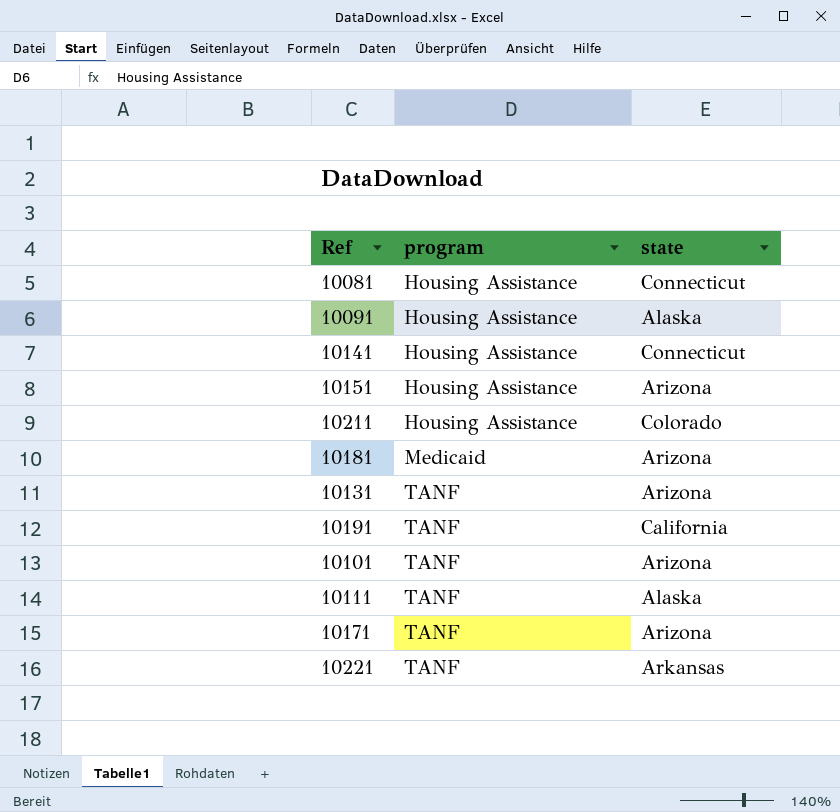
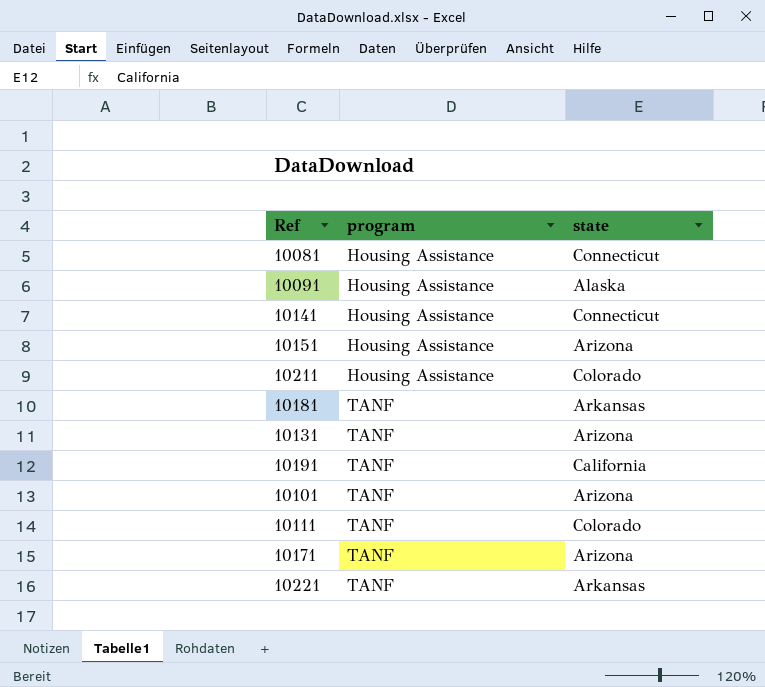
10181 | program: Medicaid -> TANF
10181 | state: Arizona -> Arkansas
10111 | state: Alaska -> Colorado

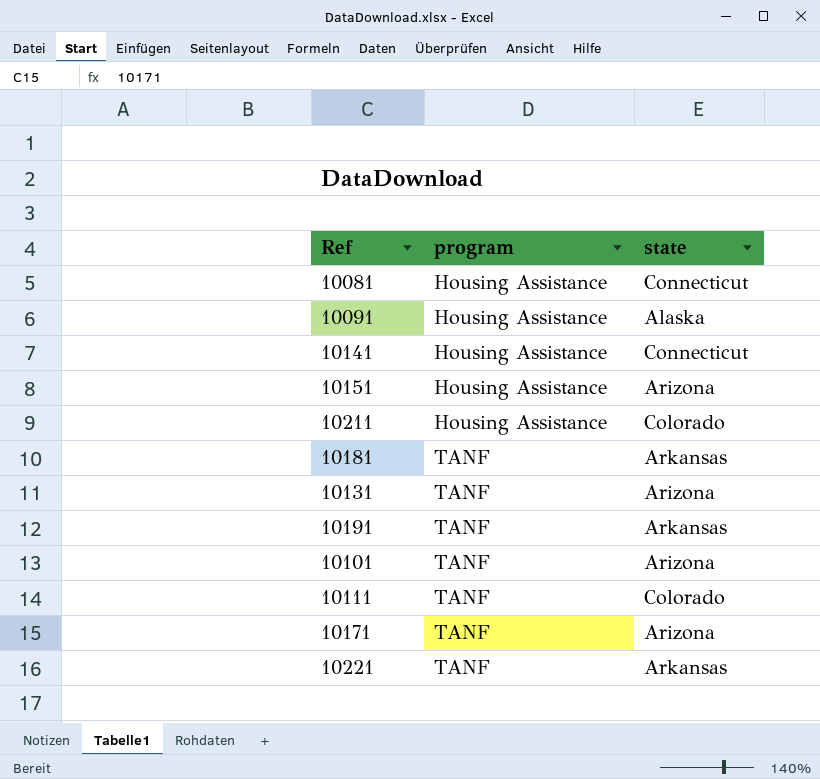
10191 | state: California -> Arkansas

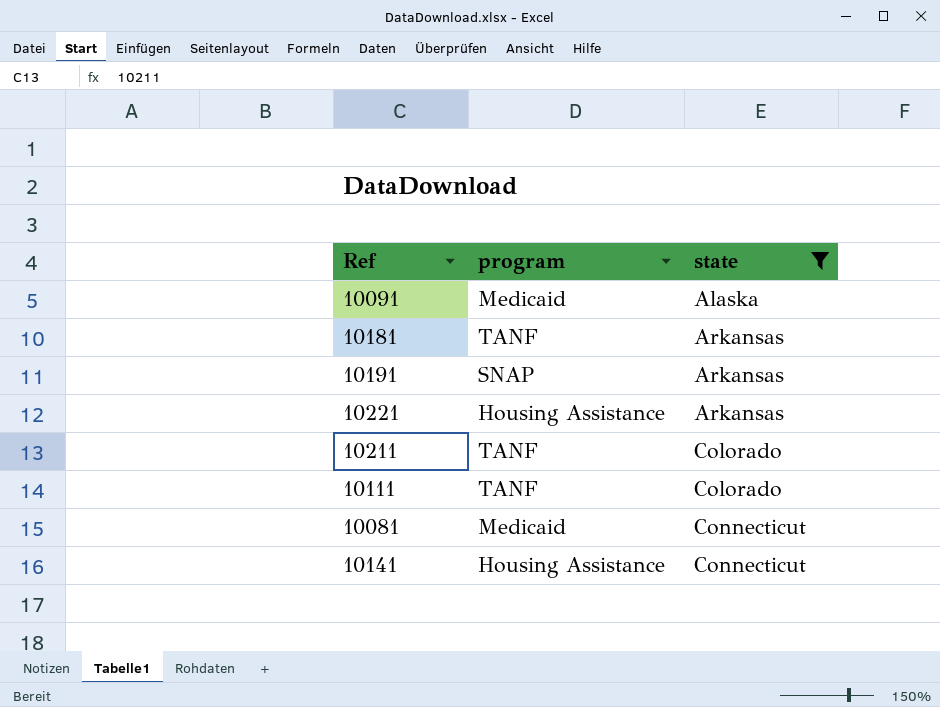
filter: none -> state != Arizona
row order: program ascending -> state ascending
10091 | program: Housing Assistance -> Medicaid
10191 | program: TANF -> SNAP
10221 | program: TANF -> Housing Assistance
10211 | program: Housing Assistance -> TANF
10081 | program: Housing Assistance -> Medicaid

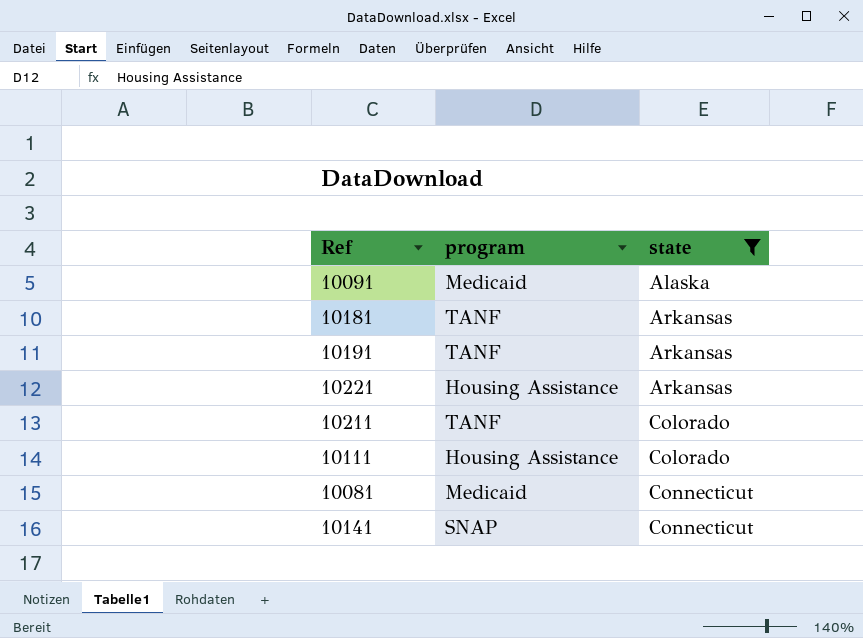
10191 | program: SNAP -> TANF
10111 | program: TANF -> Housing Assistance
10141 | program: Housing Assistance -> SNAP

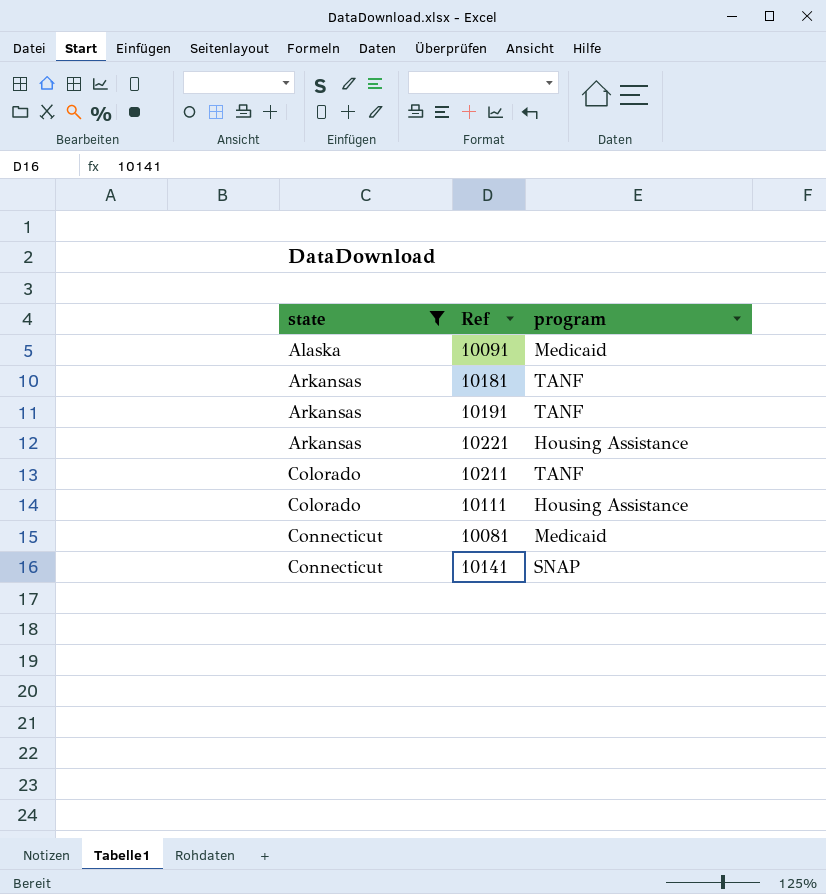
column state | position: 3 -> 1

